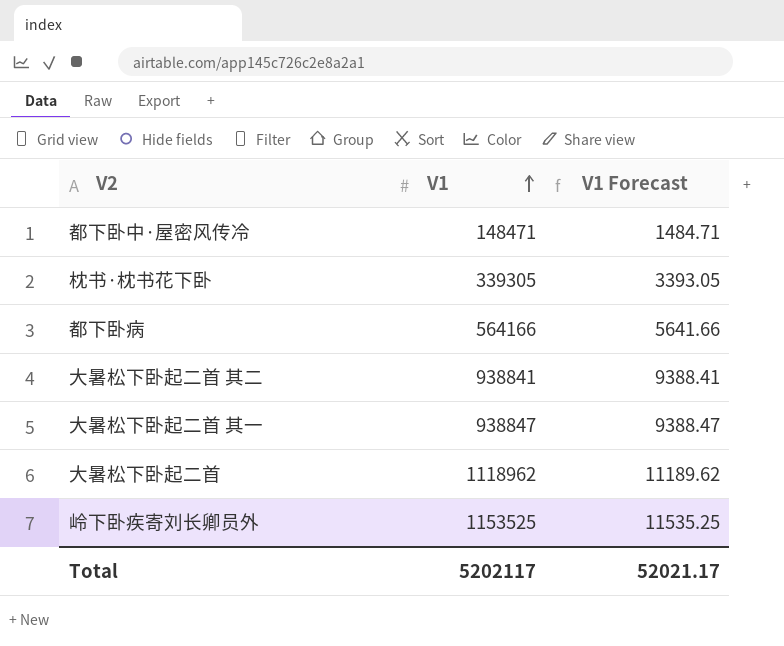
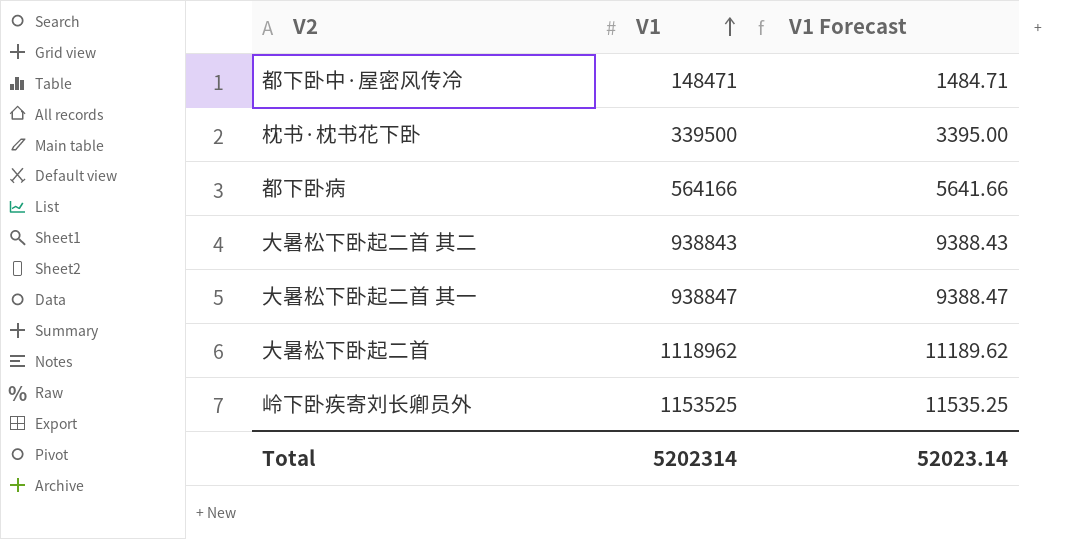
枕书·枕书花下卧 | V1: 339305 -> 339500
枕书·枕书花下卧 | V1 Forecast: 3393.05 -> 3395.00
大暑松下卧起二首 其二 | V1: 938841 -> 938843
大暑松下卧起二首 其二 | V1 Forecast: 9388.41 -> 9388.43
Total | V1: 5202117 -> 5202314
Total | V1 Forecast: 52021.17 -> 52023.14

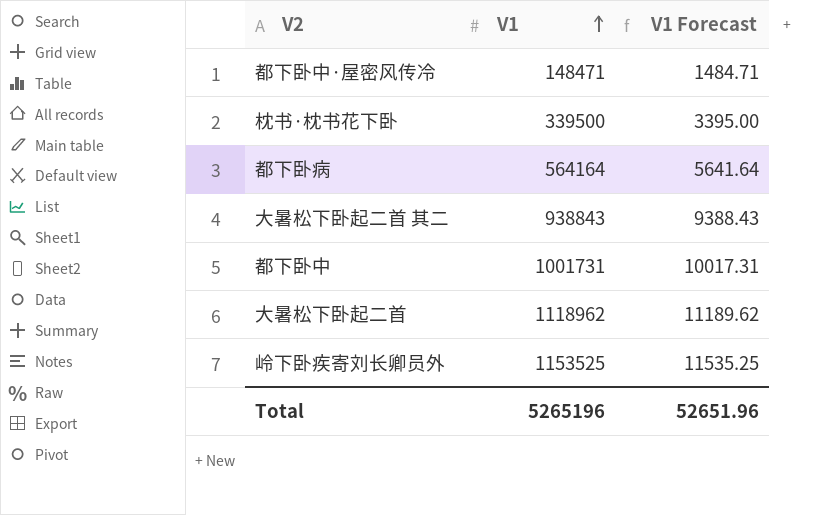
row 大暑松下卧起二首 其一: 938847 | 9388.47 -> none
都下卧病 | V1: 564166 -> 564164
都下卧病 | V1 Forecast: 5641.66 -> 5641.64
row 都下卧中: none -> 1001731 | 10017.31
Total | V1: 5202314 -> 5265196
Total | V1 Forecast: 52023.14 -> 52651.96

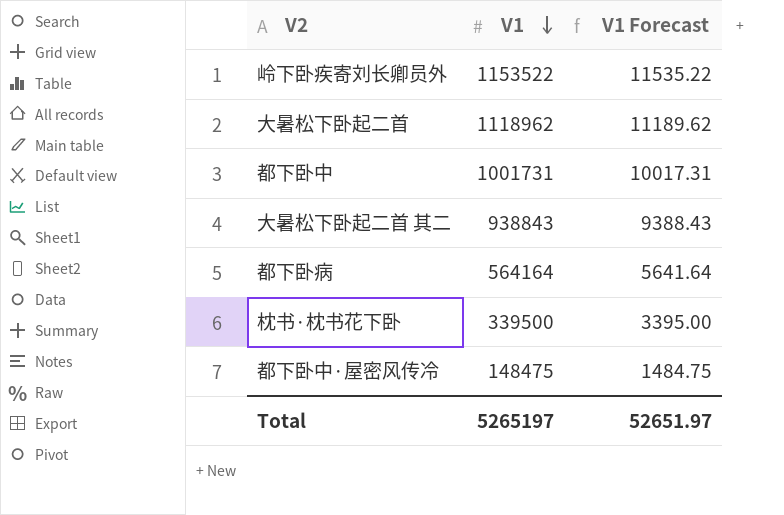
row order: V1 ascending -> V1 descending
岭下卧疾寄刘长卿员外 | V1: 1153525 -> 1153522
岭下卧疾寄刘长卿员外 | V1 Forecast: 11535.25 -> 11535.22
都下卧中·屋密风传冷 | V1: 148471 -> 148475
都下卧中·屋密风传冷 | V1 Forecast: 1484.71 -> 1484.75
Total | V1: 5265196 -> 5265197
Total | V1 Forecast: 52651.96 -> 52651.97

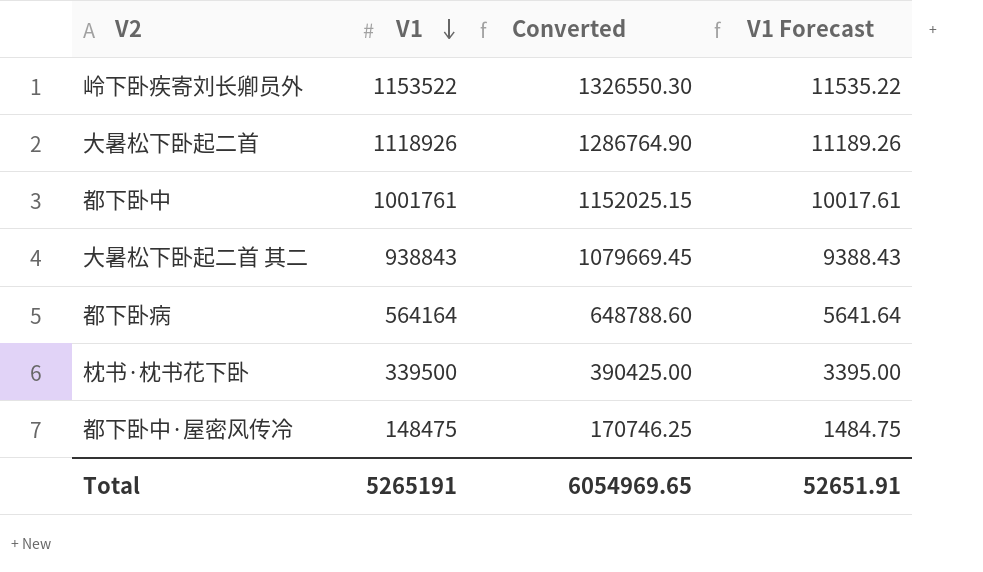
column Converted | formula: none -> [V1] * 1.15
大暑松下卧起二首 | V1: 1118962 -> 1118926
大暑松下卧起二首 | V1 Forecast: 11189.62 -> 11189.26
都下卧中 | V1: 1001731 -> 1001761
都下卧中 | V1 Forecast: 10017.31 -> 10017.61
Total | V1: 5265197 -> 5265191
Total | V1 Forecast: 52651.97 -> 52651.91

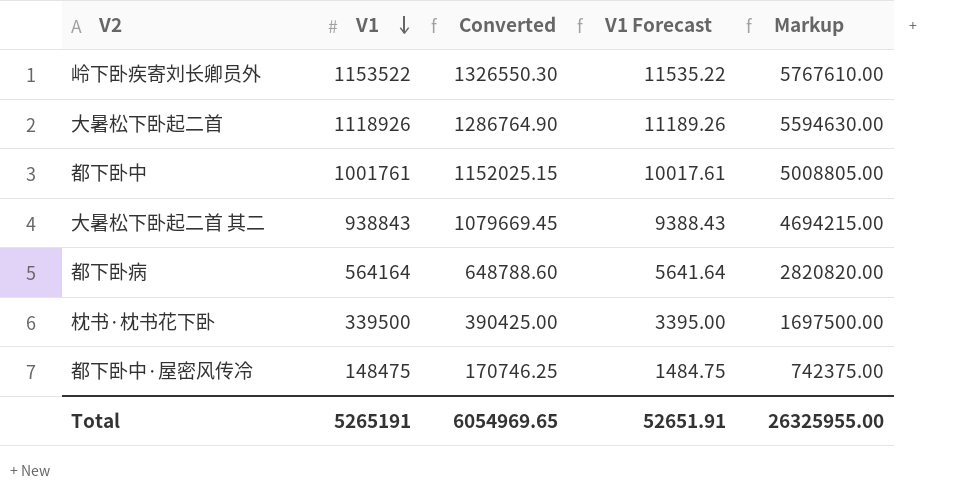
column Markup | formula: none -> [V1] * 5

